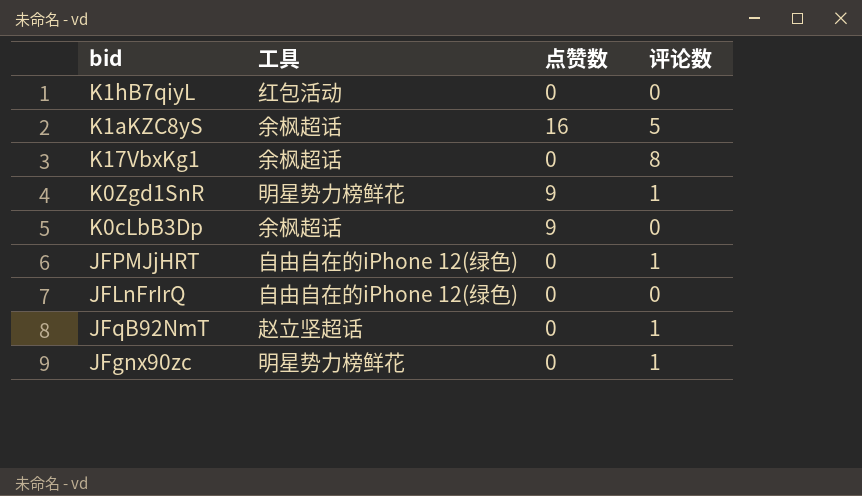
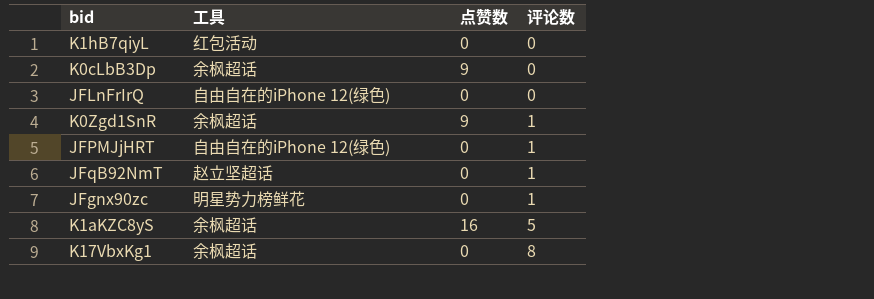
row order: none -> 评论数 ascending
K0Zgd1SnR | 工具: 明星势力榜鲜花 -> 余枫超话

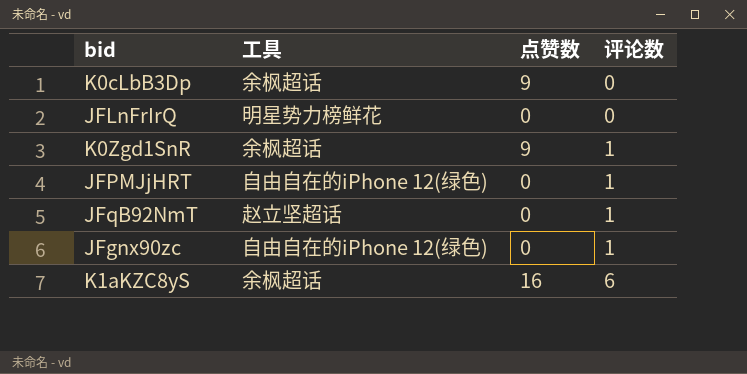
row K1hB7qiyL: 红包活动 | 0 | 0 -> none
row K17VbxKg1: 余枫超话 | 0 | 8 -> none
JFLnFrIrQ | 工具: 自由自在的iPhone 12(绿色) -> 明星势力榜鲜花
JFgnx90zc | 工具: 明星势力榜鲜花 -> 自由自在的iPhone 12(绿色)
K1aKZC8yS | 评论数: 5 -> 6

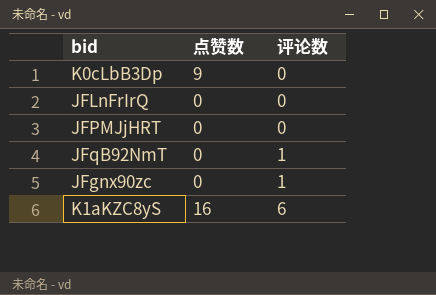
column 工具 | position: 2 -> none
row K0Zgd1SnR: 余枫超话 | 9 | 1 -> none
JFPMJjHRT | 评论数: 1 -> 0

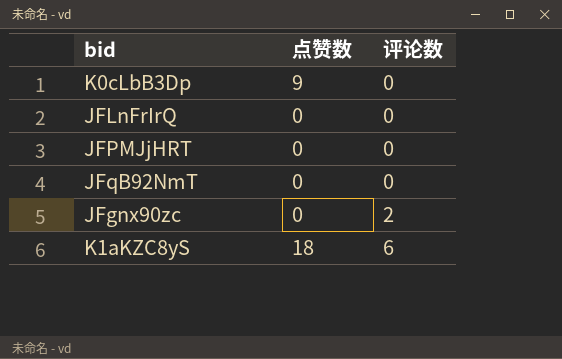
JFqB92NmT | 评论数: 1 -> 0
JFgnx90zc | 评论数: 1 -> 2
K1aKZC8yS | 点赞数: 16 -> 18

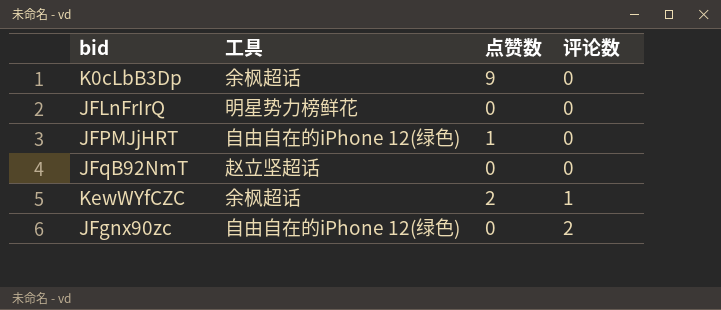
column 工具 | position: none -> 2
row K1aKZC8yS: 18 | 6 -> none
JFPMJjHRT | 点赞数: 0 -> 1
row KewWYfCZC: none -> 余枫超话 | 2 | 1

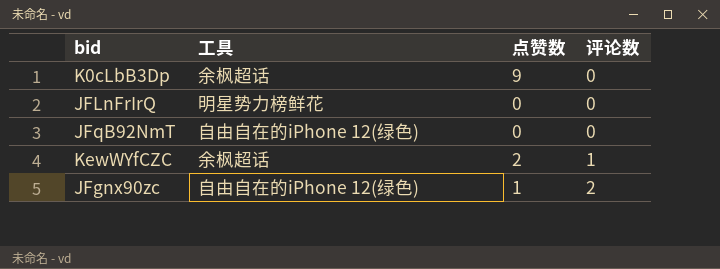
row JFPMJjHRT: 自由自在的iPhone 12(绿色) | 1 | 0 -> none
JFqB92NmT | 工具: 赵立坚超话 -> 自由自在的iPhone 12(绿色)
JFgnx90zc | 点赞数: 0 -> 1

